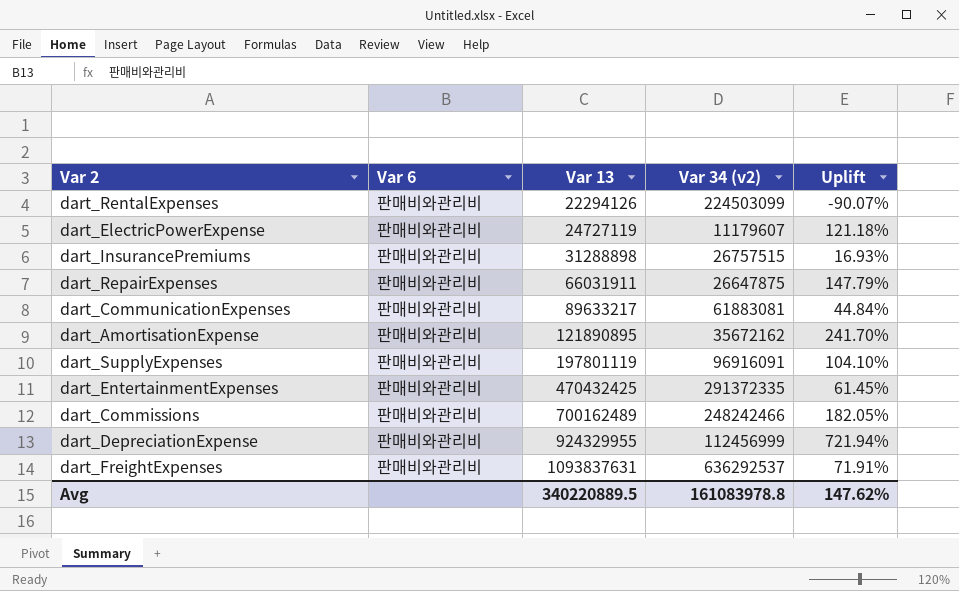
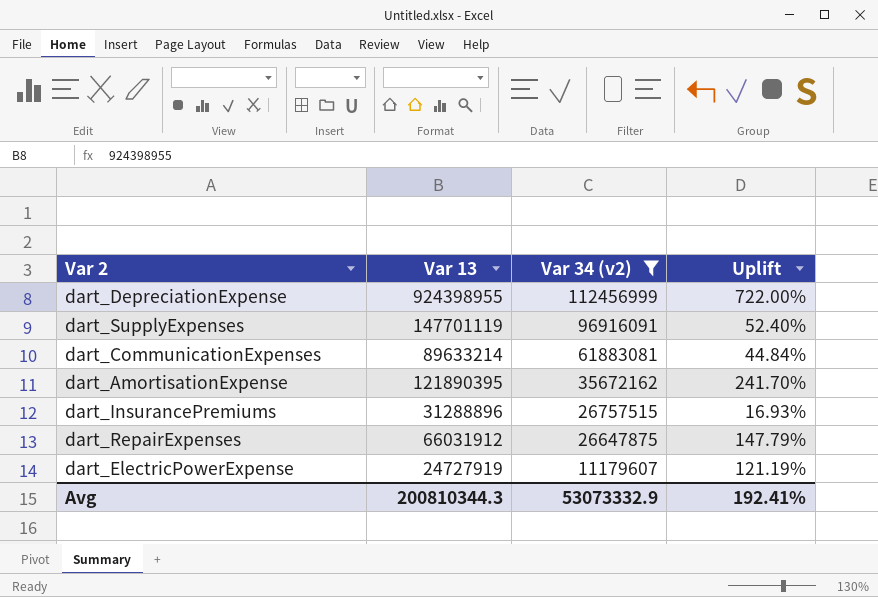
filter: none -> Var 34 (v2) <= 112456999
row order: Var 13 ascending -> Var 34 (v2) descending
column Var 6 | position: 2 -> none
dart_DepreciationExpense | Var 13: 924329955 -> 924398955
dart_DepreciationExpense | Uplift: 721.94% -> 722.00%
dart_SupplyExpenses | Var 13: 197801119 -> 147701119
dart_SupplyExpenses | Uplift: 104.10% -> 52.40%
dart_CommunicationExpenses | Var 13: 89633217 -> 89633214
dart_AmortisationExpense | Var 13: 121890895 -> 121890395
dart_InsurancePremiums | Var 13: 31288898 -> 31288896
dart_RepairExpenses | Var 13: 66031911 -> 66031912
dart_ElectricPowerExpense | Var 13: 24727119 -> 24727919
dart_ElectricPowerExpense | Uplift: 121.18% -> 121.19%
Avg | Var 13: 340220889.5 -> 200810344.3
Avg | Var 34 (v2): 161083978.8 -> 53073332.9
Avg | Uplift: 147.62% -> 192.41%

